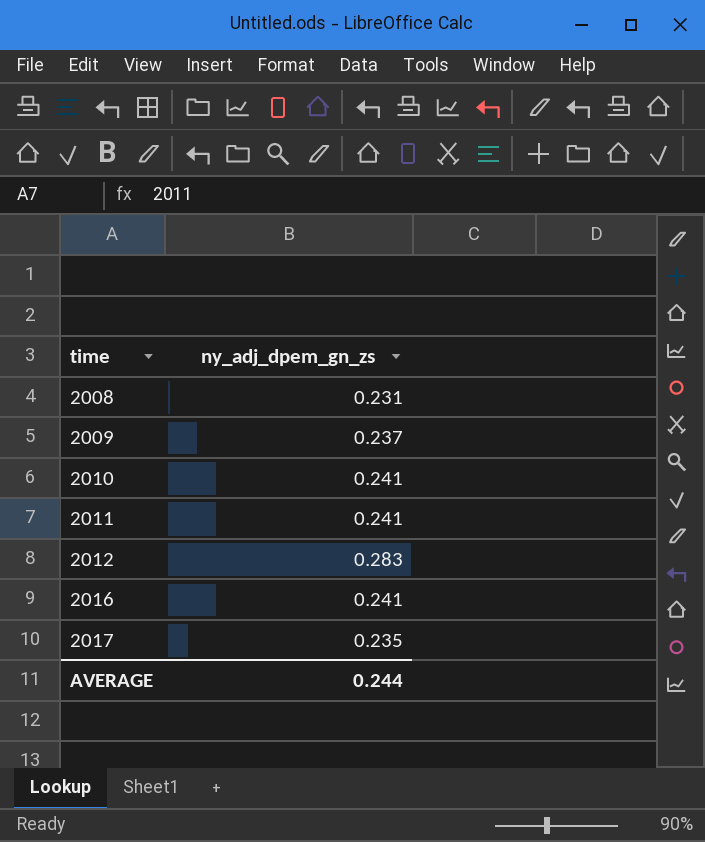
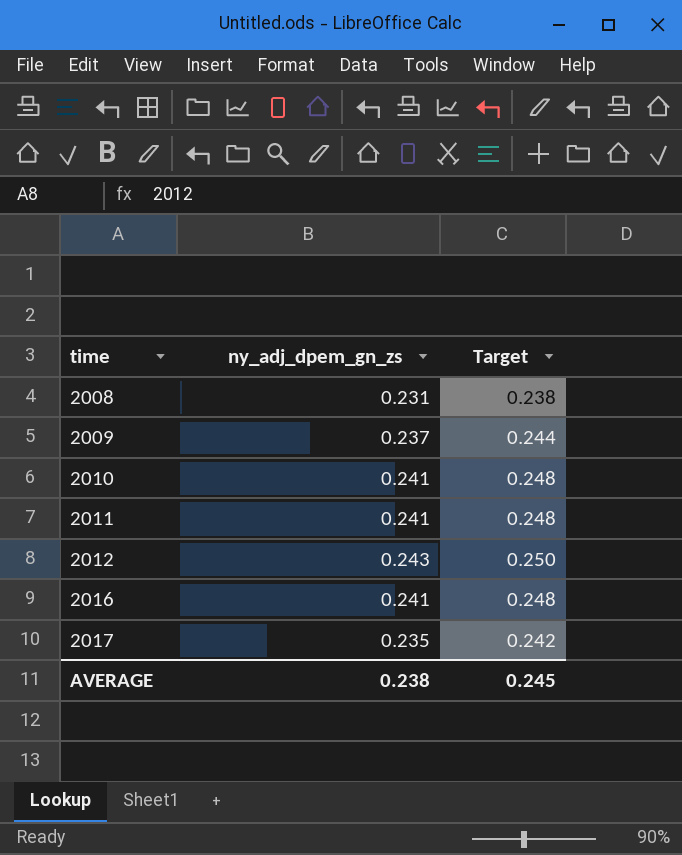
column Target | formula: none -> [ny_adj_dpem_gn_zs] * 1.03
2012 | ny_adj_dpem_gn_zs: 0.283 -> 0.243
AVERAGE | ny_adj_dpem_gn_zs: 0.244 -> 0.238

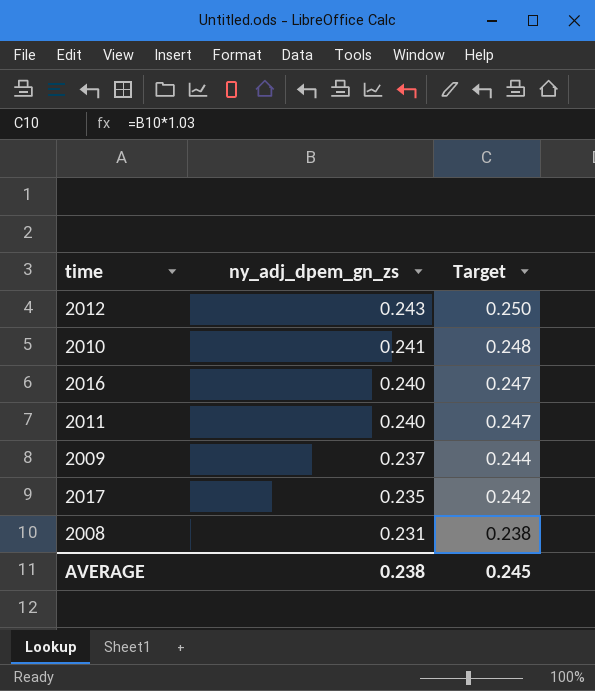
row order: time ascending -> ny_adj_dpem_gn_zs descending
2016 | ny_adj_dpem_gn_zs: 0.241 -> 0.240
2016 | Target: 0.248 -> 0.247
2011 | ny_adj_dpem_gn_zs: 0.241 -> 0.240
2011 | Target: 0.248 -> 0.247

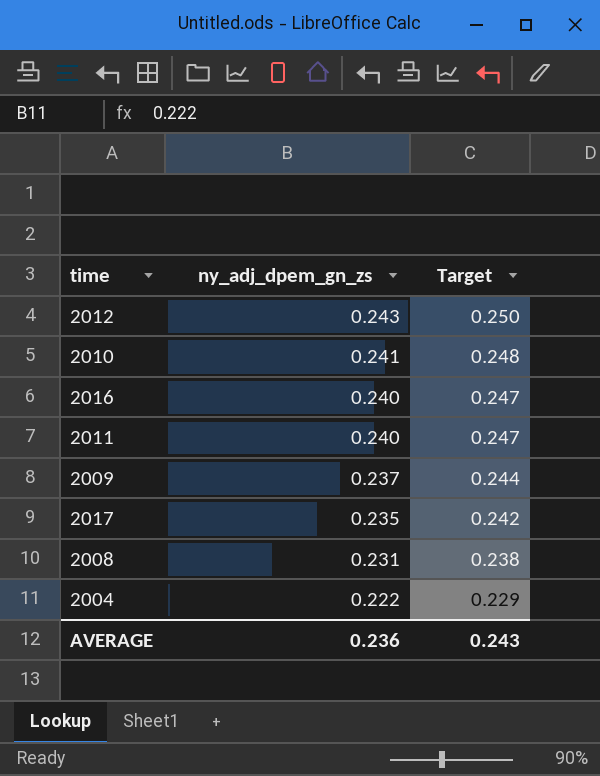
row 2004: none -> 0.222 | 0.229
AVERAGE | ny_adj_dpem_gn_zs: 0.238 -> 0.236
AVERAGE | Target: 0.245 -> 0.243

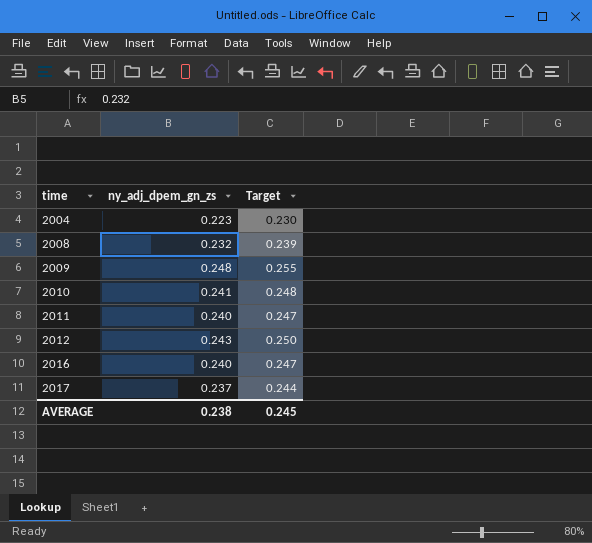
row order: ny_adj_dpem_gn_zs descending -> time ascending
2004 | ny_adj_dpem_gn_zs: 0.222 -> 0.223
2004 | Target: 0.229 -> 0.230
2008 | ny_adj_dpem_gn_zs: 0.231 -> 0.232
2008 | Target: 0.238 -> 0.239
2009 | ny_adj_dpem_gn_zs: 0.237 -> 0.248
2009 | Target: 0.244 -> 0.255
2017 | ny_adj_dpem_gn_zs: 0.235 -> 0.237
2017 | Target: 0.242 -> 0.244
AVERAGE | ny_adj_dpem_gn_zs: 0.236 -> 0.238
AVERAGE | Target: 0.243 -> 0.245

